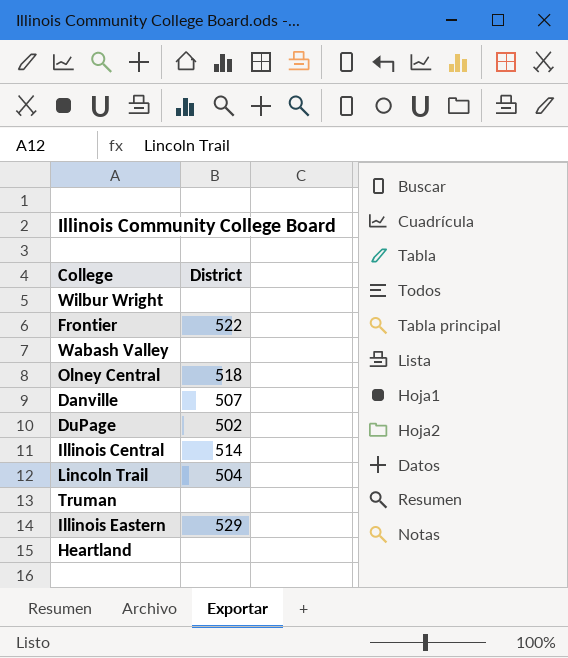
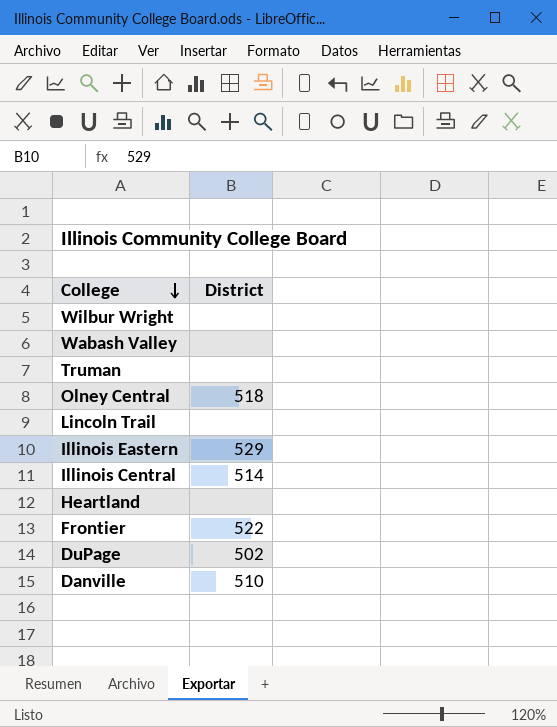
row order: none -> College descending
Lincoln Trail | District: 504 -> none
Danville | District: 507 -> 510

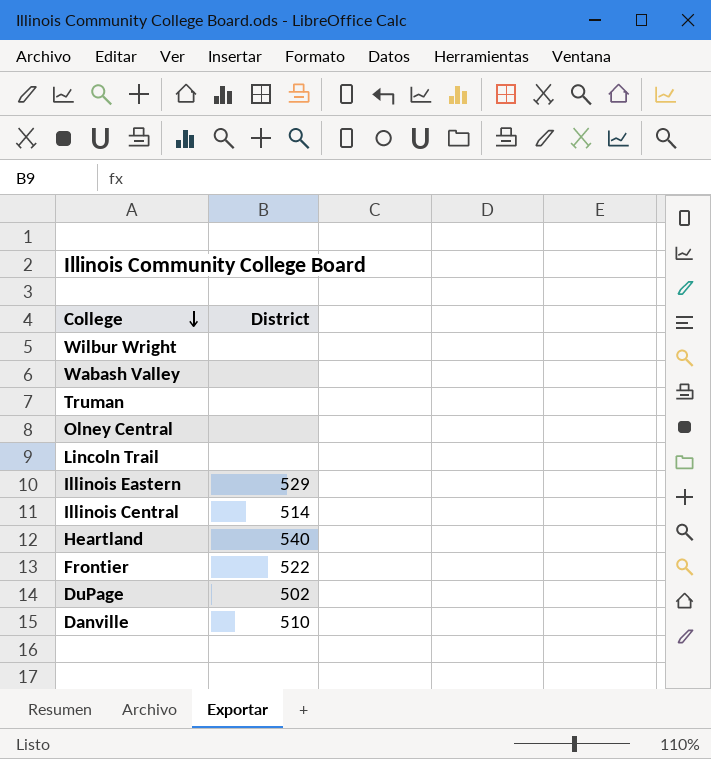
Olney Central | District: 518 -> none
Heartland | District: none -> 540

